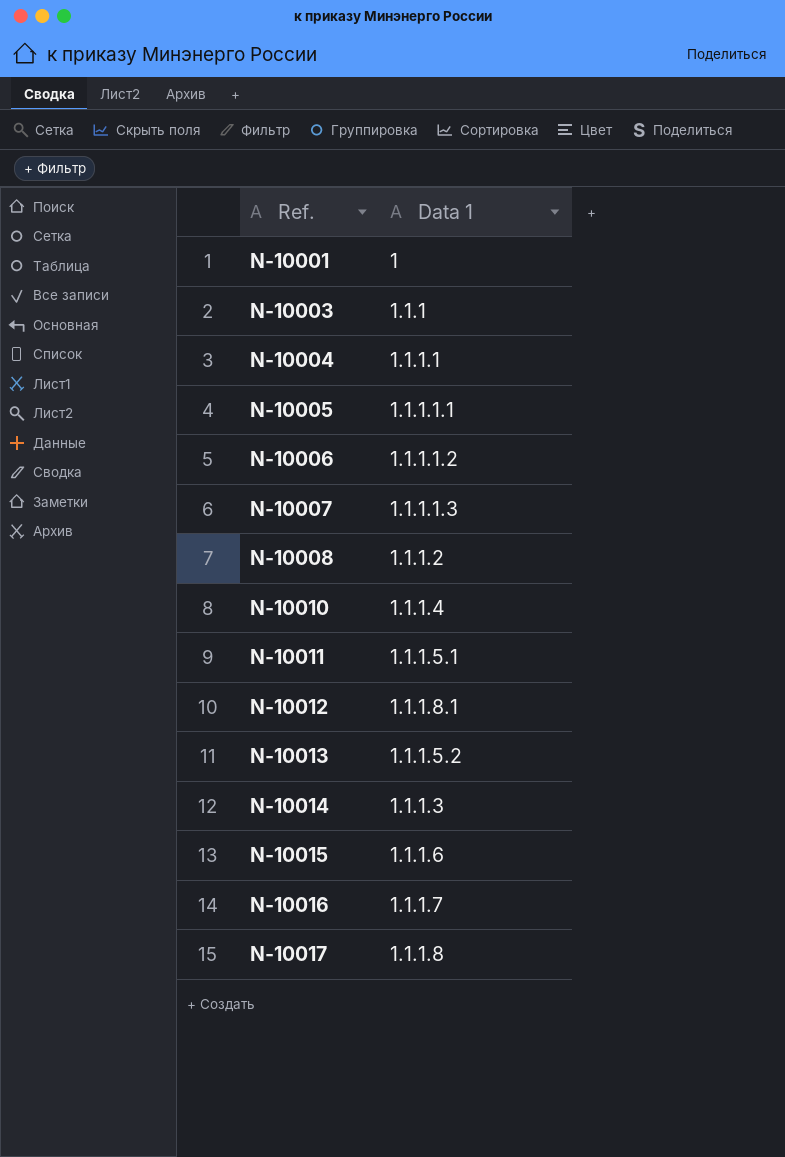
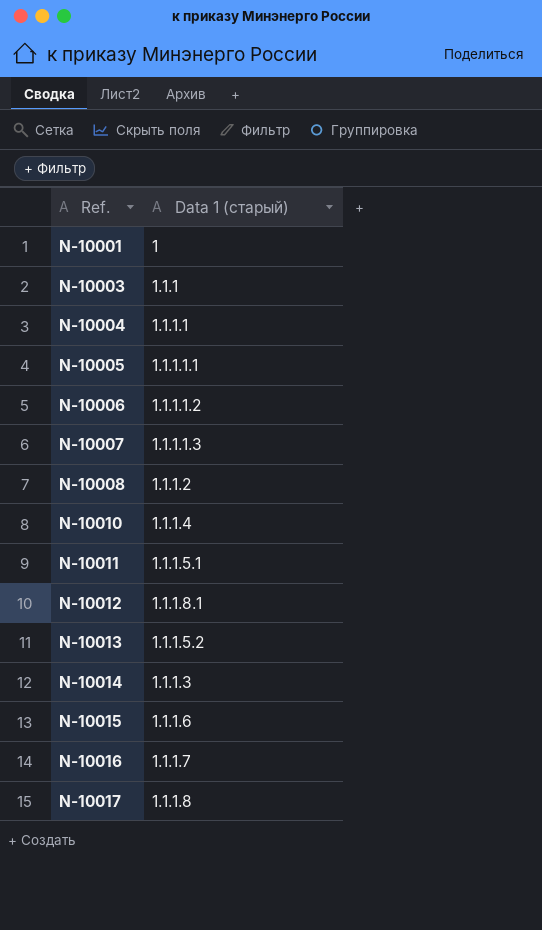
column name: Data 1 -> Data 1 (старый)

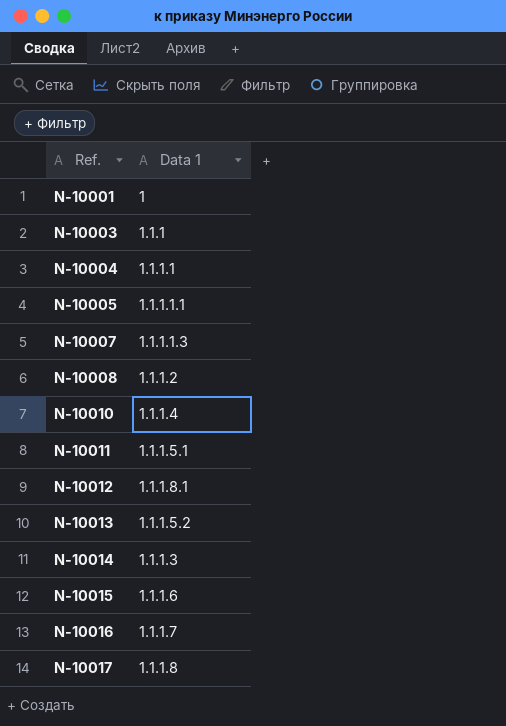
column name: Data 1 (старый) -> Data 1
row N-10006: 1.1.1.1.2 -> none

